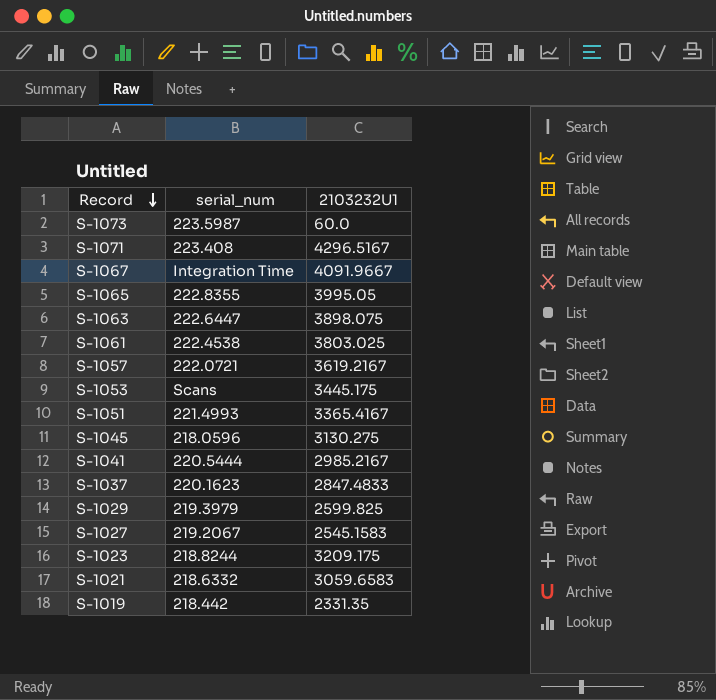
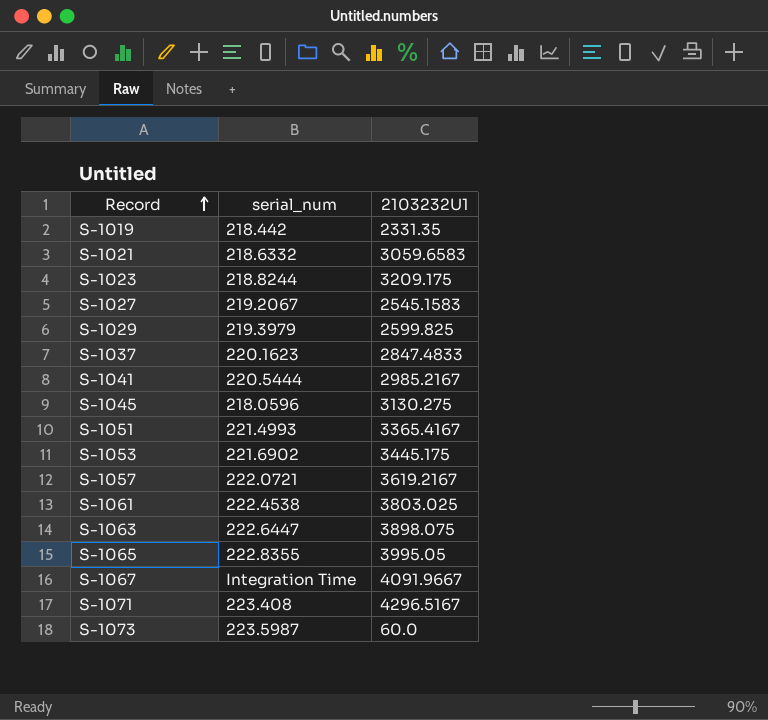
row order: Record descending -> Record ascending
S-1053 | serial_num: Scans -> 221.6902

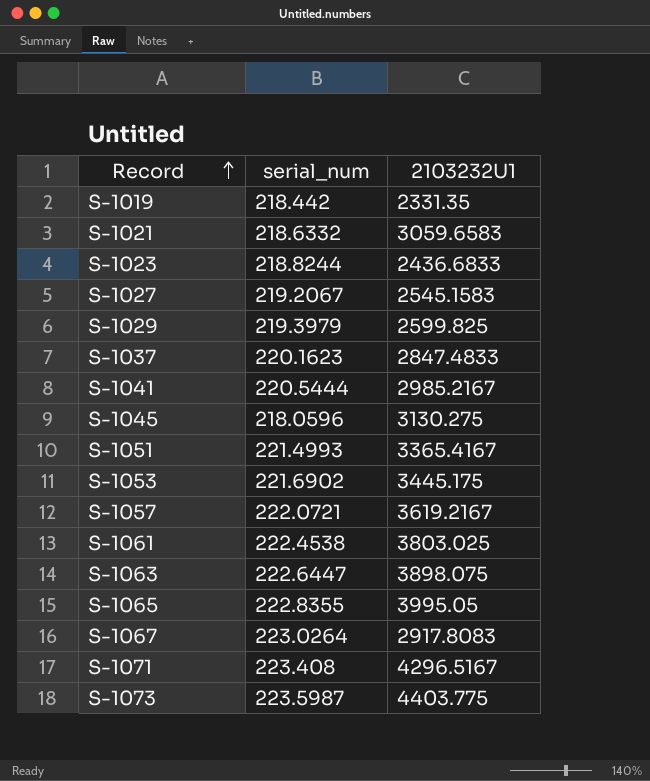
S-1023 | 2103232U1: 3209.175 -> 2436.6833
S-1067 | serial_num: Integration Time -> 223.0264
S-1067 | 2103232U1: 4091.9667 -> 2917.8083
S-1073 | 2103232U1: 60.0 -> 4403.775

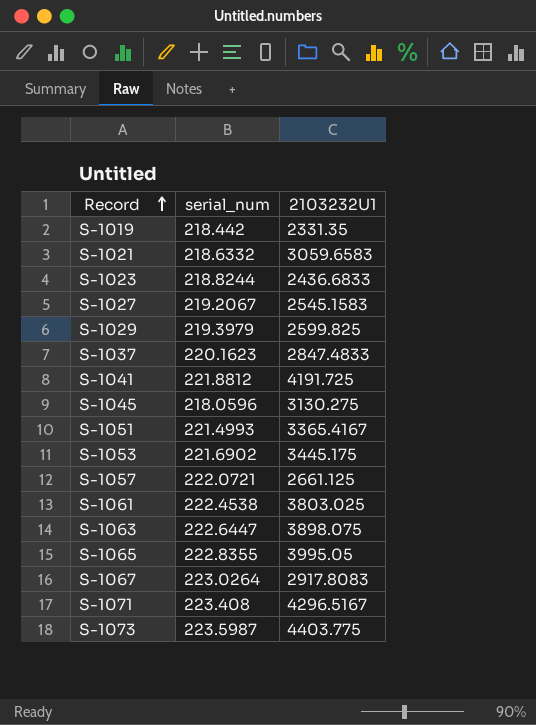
S-1041 | serial_num: 220.5444 -> 221.8812
S-1041 | 2103232U1: 2985.2167 -> 4191.725
S-1057 | 2103232U1: 3619.2167 -> 2661.125

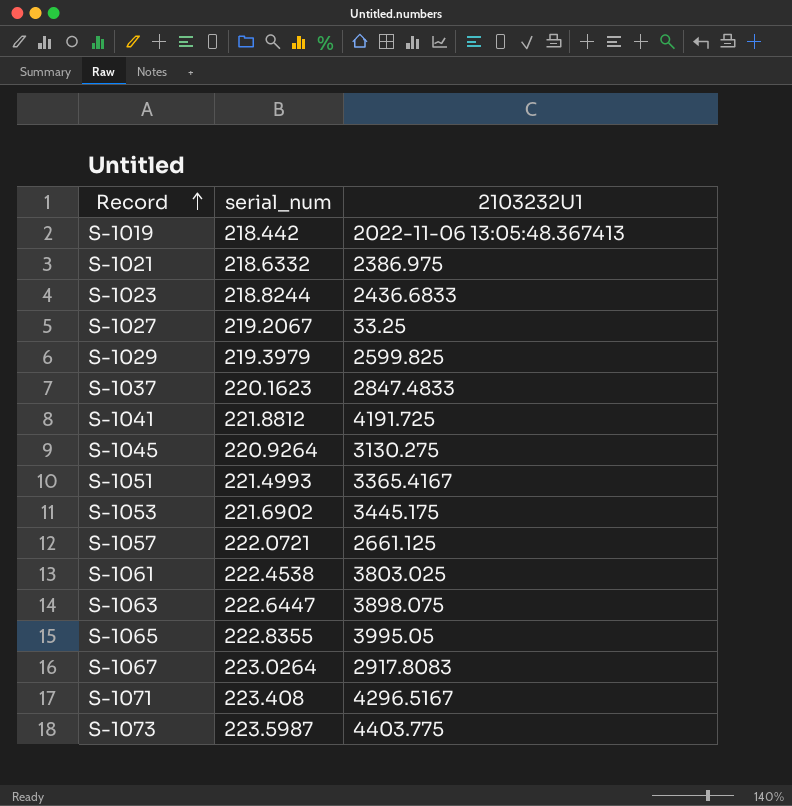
S-1019 | 2103232U1: 2331.35 -> 2022-11-06 13:05:48.367413
S-1021 | 2103232U1: 3059.6583 -> 2386.975
S-1027 | 2103232U1: 2545.1583 -> 33.25
S-1045 | serial_num: 218.0596 -> 220.9264

